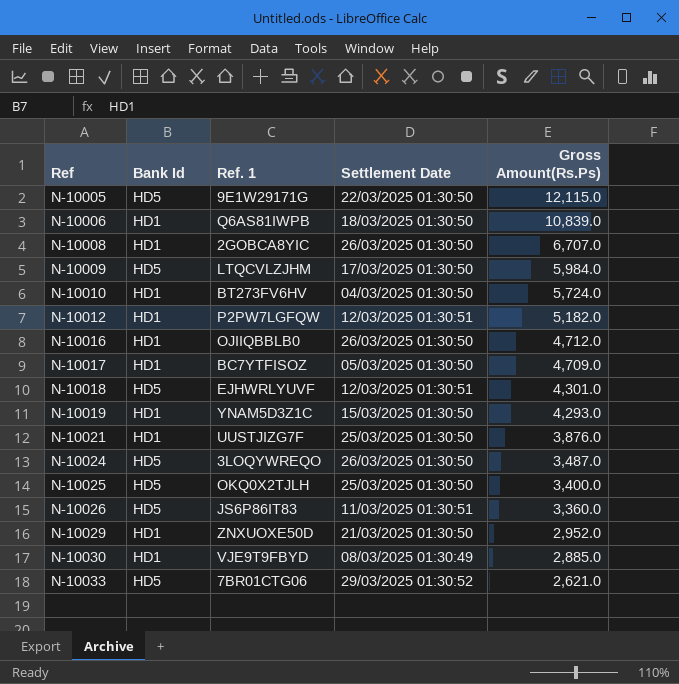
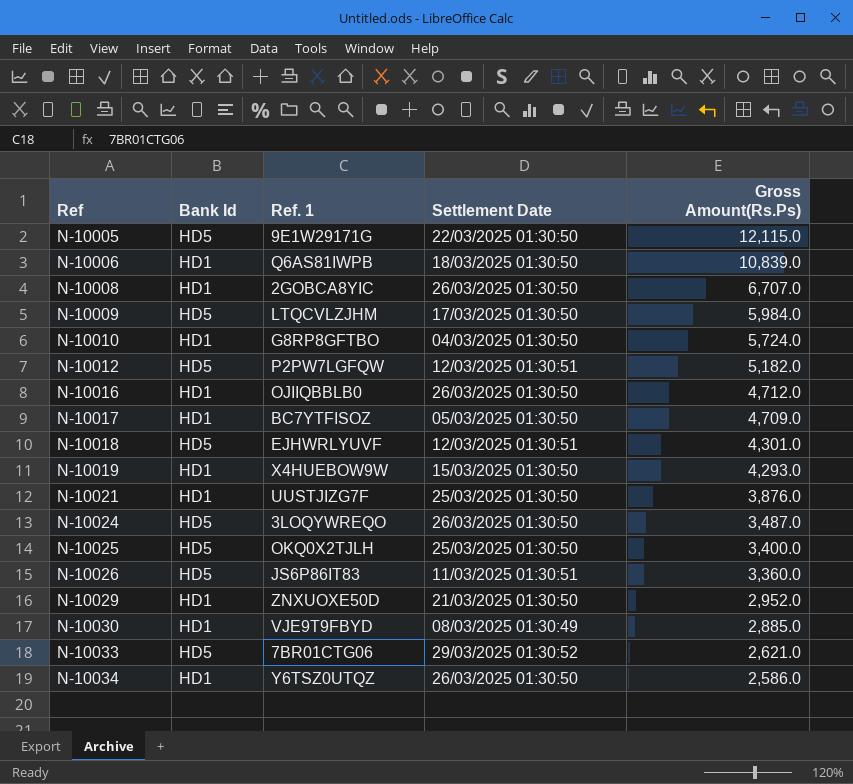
N-10010 | Ref. 1: BT273FV6HV -> G8RP8GFTBO
N-10012 | Bank Id: HD1 -> HD5
N-10019 | Ref. 1: YNAM5D3Z1C -> X4HUEBOW9W
row N-10034: none -> HD1 | Y6TSZ0UTQZ | 26/03/2025 01:30:50 | 2,586.0

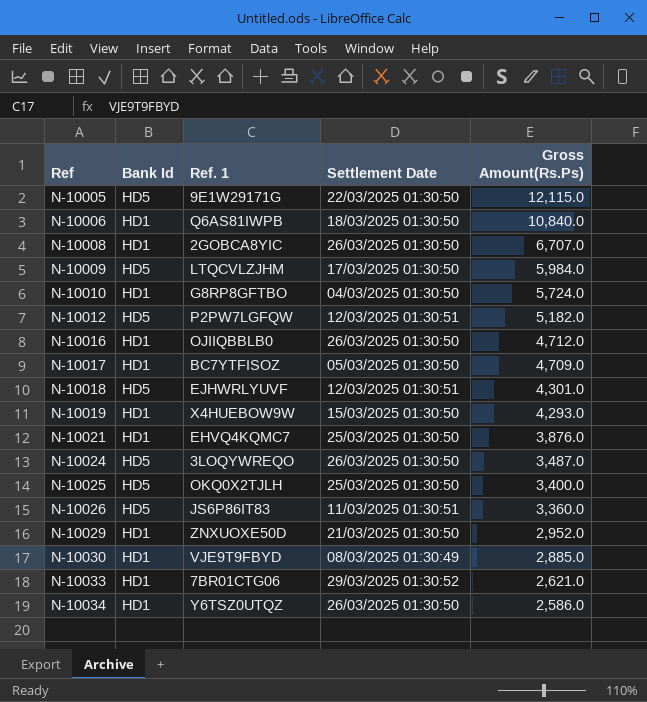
N-10006 | Gross Amount(Rs.Ps): 10,839.0 -> 10,840.0
N-10021 | Ref. 1: UUSTJIZG7F -> EHVQ4KQMC7
N-10033 | Bank Id: HD5 -> HD1

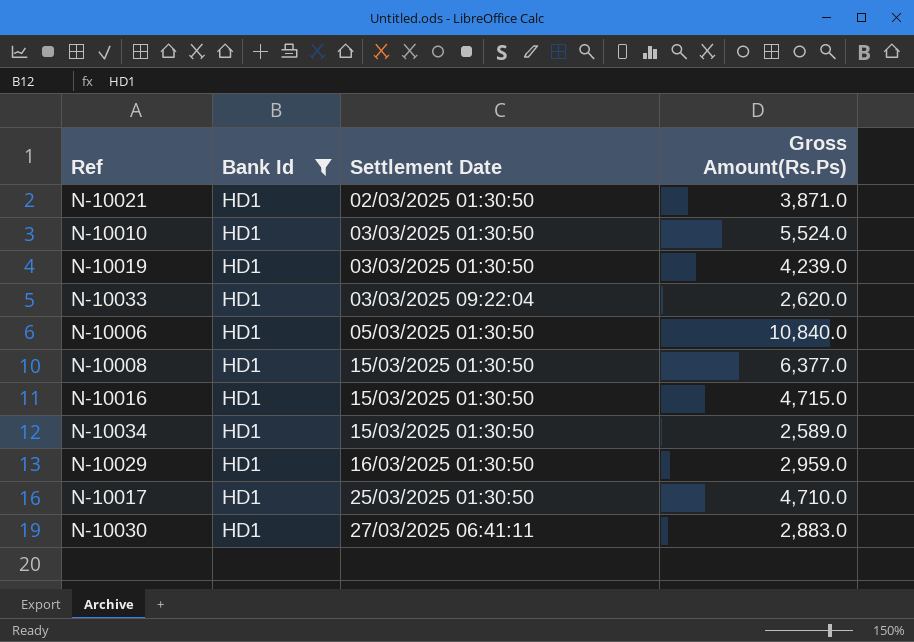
filter: none -> Bank Id = HD1
row order: Ref ascending -> Settlement Date ascending
column Ref. 1 | position: 3 -> none
N-10021 | Settlement Date: 25/03/2025 01:30:50 -> 02/03/2025 01:30:50
N-10021 | Gross Amount(Rs.Ps): 3,876.0 -> 3,871.0
N-10010 | Settlement Date: 04/03/2025 01:30:50 -> 03/03/2025 01:30:50
N-10010 | Gross Amount(Rs.Ps): 5,724.0 -> 5,524.0
N-10019 | Settlement Date: 15/03/2025 01:30:50 -> 03/03/2025 01:30:50
N-10019 | Gross Amount(Rs.Ps): 4,293.0 -> 4,239.0
N-10033 | Settlement Date: 29/03/2025 01:30:52 -> 03/03/2025 09:22:04
N-10033 | Gross Amount(Rs.Ps): 2,621.0 -> 2,620.0
N-10006 | Settlement Date: 18/03/2025 01:30:50 -> 05/03/2025 01:30:50
N-10008 | Settlement Date: 26/03/2025 01:30:50 -> 15/03/2025 01:30:50
N-10008 | Gross Amount(Rs.Ps): 6,707.0 -> 6,377.0
N-10016 | Settlement Date: 26/03/2025 01:30:50 -> 15/03/2025 01:30:50
N-10016 | Gross Amount(Rs.Ps): 4,712.0 -> 4,715.0
N-10034 | Settlement Date: 26/03/2025 01:30:50 -> 15/03/2025 01:30:50
N-10034 | Gross Amount(Rs.Ps): 2,586.0 -> 2,589.0
N-10029 | Settlement Date: 21/03/2025 01:30:50 -> 16/03/2025 01:30:50
N-10029 | Gross Amount(Rs.Ps): 2,952.0 -> 2,959.0
N-10017 | Settlement Date: 05/03/2025 01:30:50 -> 25/03/2025 01:30:50
N-10017 | Gross Amount(Rs.Ps): 4,709.0 -> 4,710.0
N-10030 | Settlement Date: 08/03/2025 01:30:49 -> 27/03/2025 06:41:11
N-10030 | Gross Amount(Rs.Ps): 2,885.0 -> 2,883.0

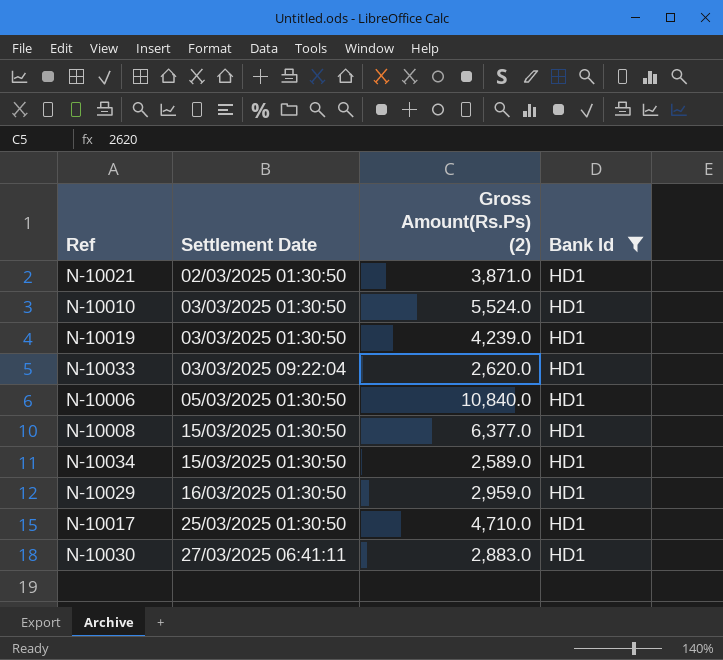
column name: Gross Amount(Rs.Ps) -> Gross Amount(Rs.Ps) (2)
column Bank Id | position: 2 -> 4
row N-10016: HD1 | 15/03/2025 01:30:50 | 4,715.0 -> none

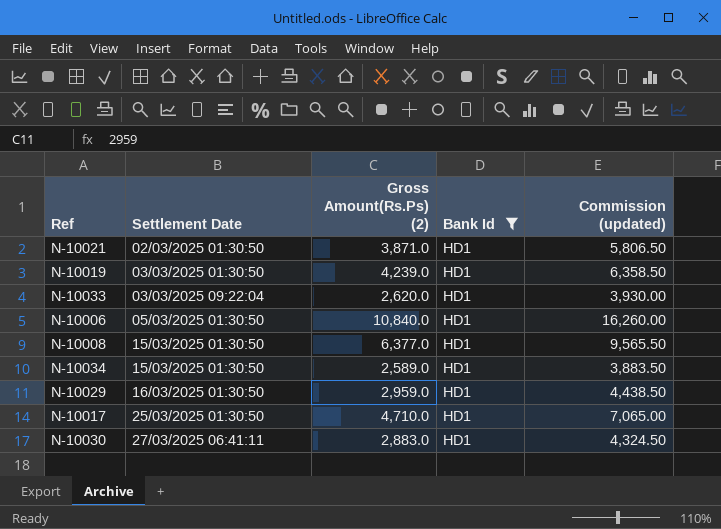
column Commission (updated) | formula: none -> [Gross Amount(Rs.Ps) (2)] * 1.5
row N-10010: 03/03/2025 01:30:50 | 5,524.0 | HD1 -> none

